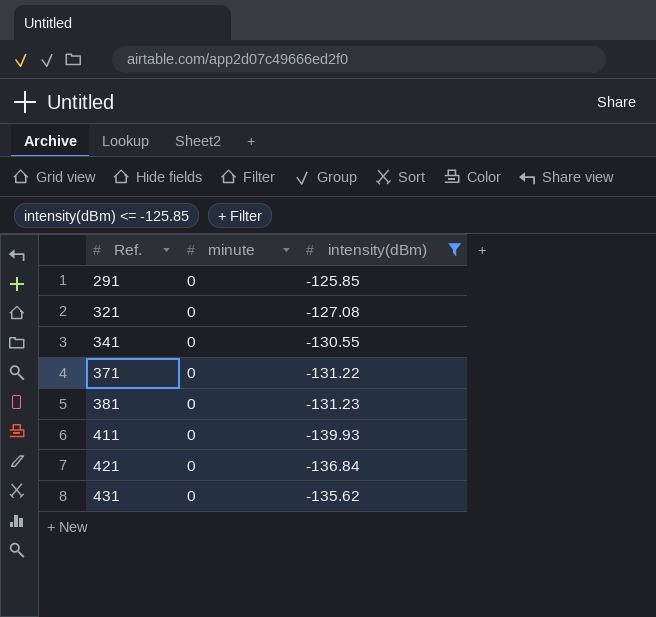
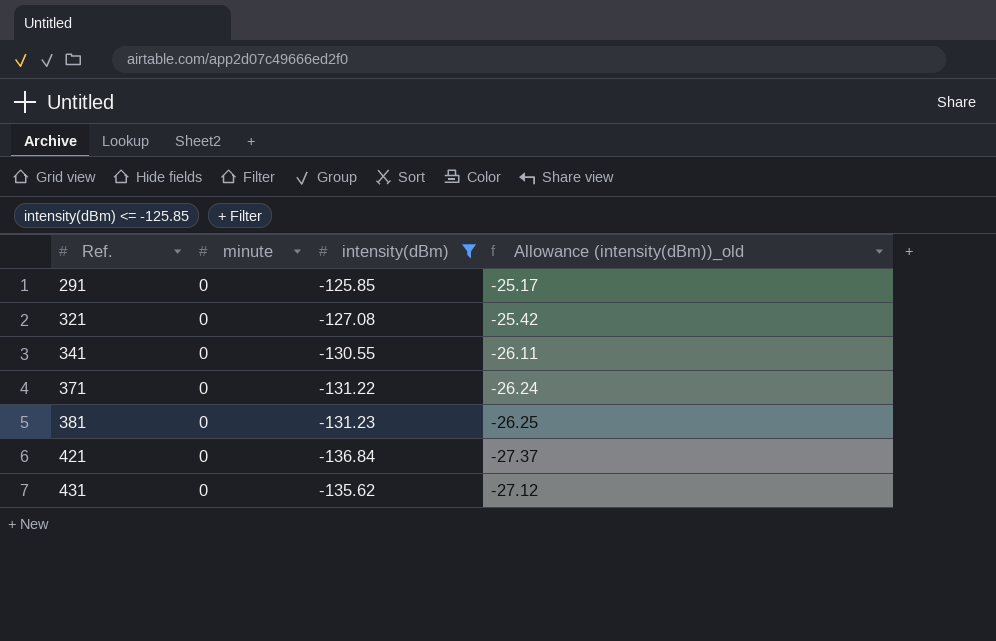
column Allowance (intensity(dBm))_old | formula: none -> [intensity(dBm)] * 0.2
row 411: 0 | -139.93 -> none

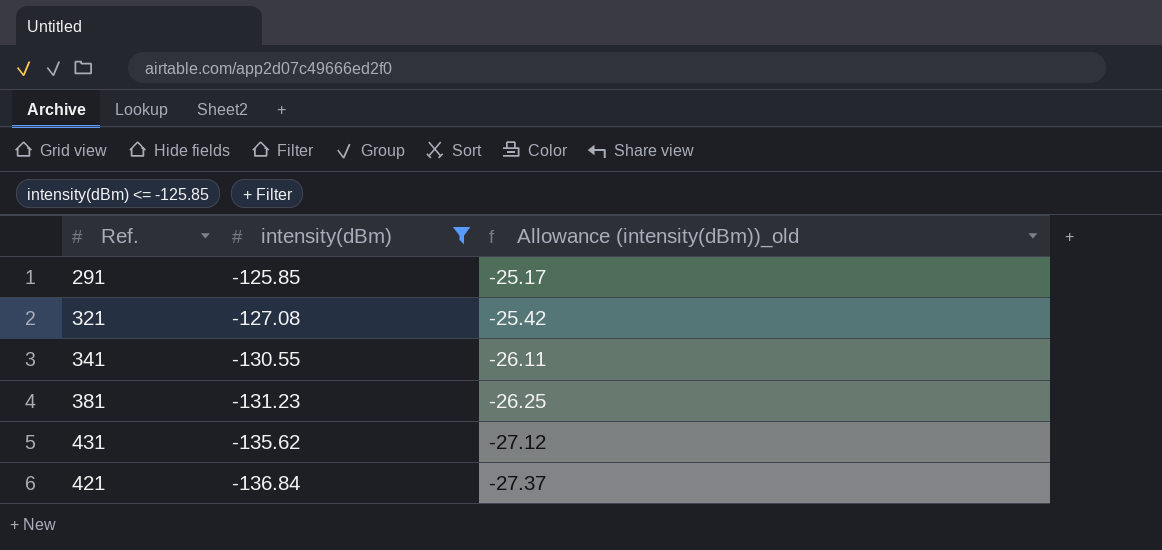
row order: Ref. ascending -> intensity(dBm) descending
column minute | position: 2 -> none
row 371: 0 | -131.22 | -26.24 -> none

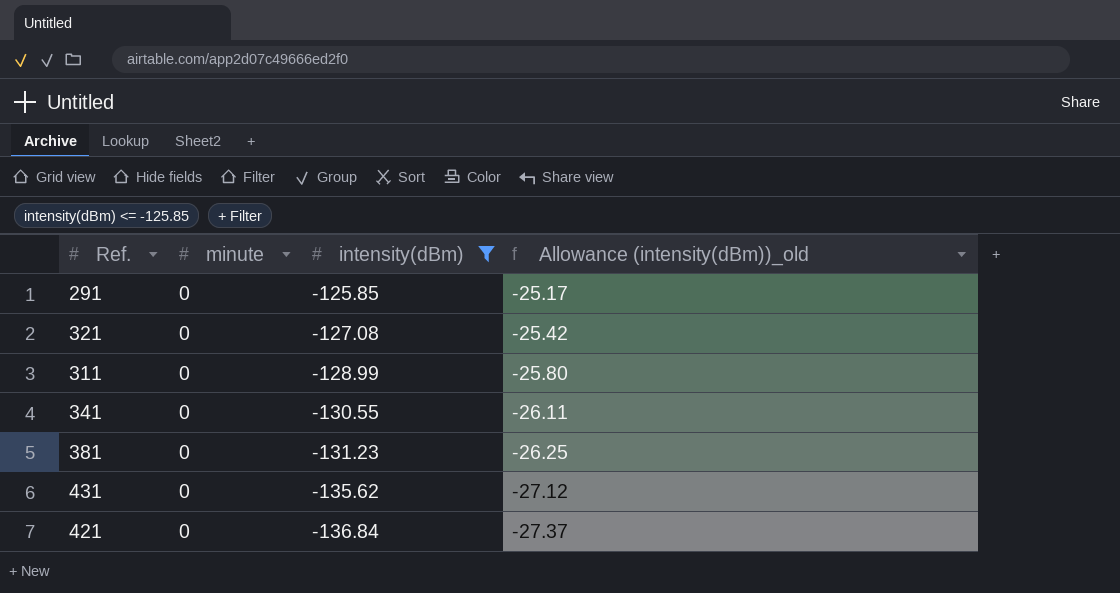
column minute | position: none -> 2
row 311: none -> 0 | -128.99 | -25.80

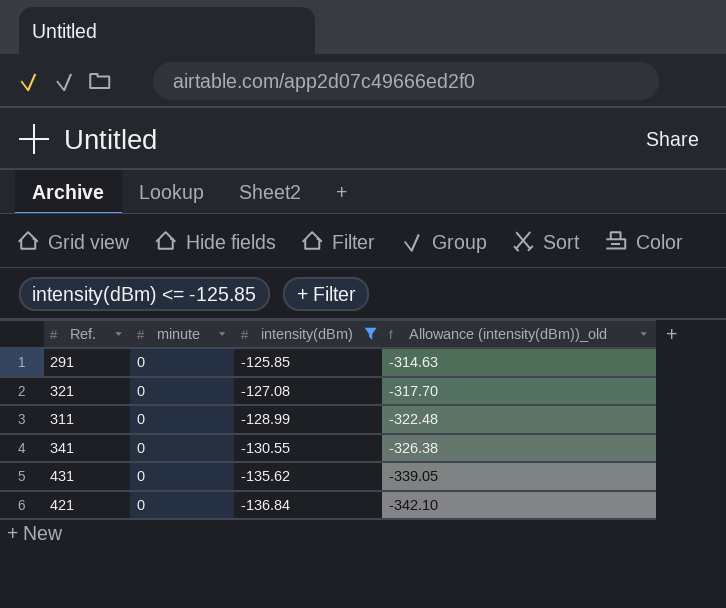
column Allowance (intensity(dBm))_old | formula: [intensity(dBm)] * 0.2 -> [intensity(dBm)] * 2.5
row 381: 0 | -131.23 | -26.25 -> none

